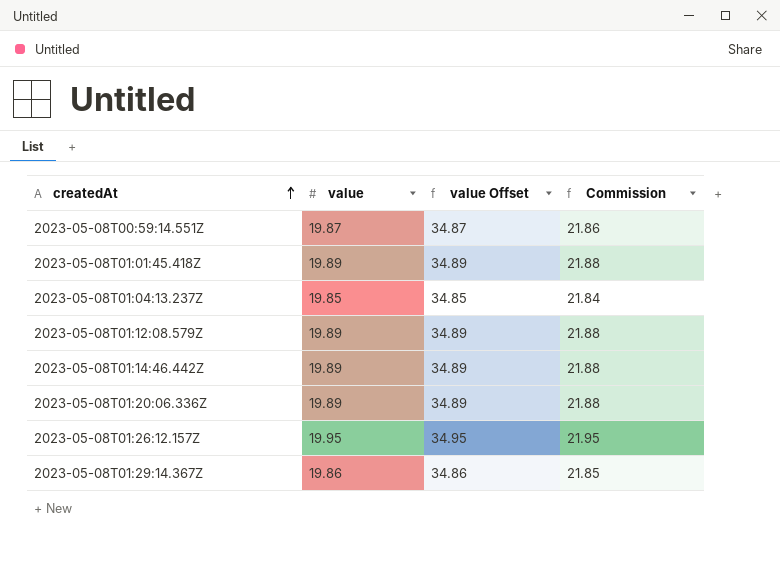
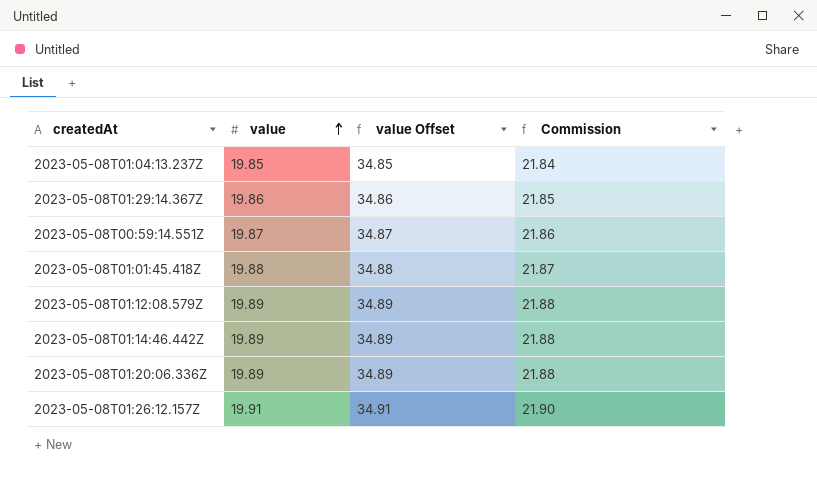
row order: createdAt ascending -> value ascending
2023-05-08T01:01:45.418Z | value: 19.89 -> 19.88
2023-05-08T01:01:45.418Z | value Offset: 34.89 -> 34.88
2023-05-08T01:01:45.418Z | Commission: 21.88 -> 21.87
2023-05-08T01:26:12.157Z | value: 19.95 -> 19.91
2023-05-08T01:26:12.157Z | value Offset: 34.95 -> 34.91
2023-05-08T01:26:12.157Z | Commission: 21.95 -> 21.90

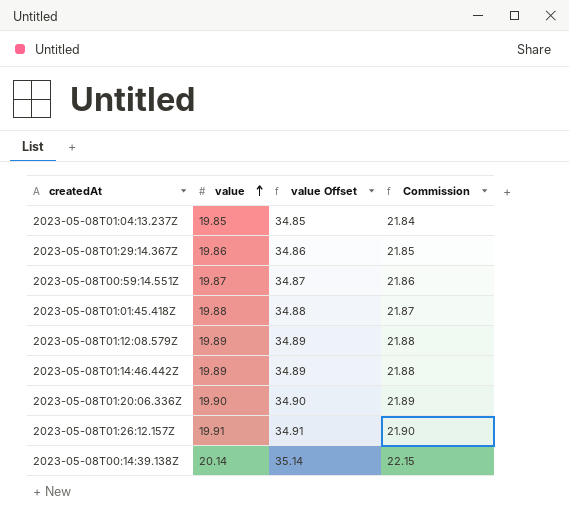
2023-05-08T01:20:06.336Z | value: 19.89 -> 19.90
2023-05-08T01:20:06.336Z | value Offset: 34.89 -> 34.90
2023-05-08T01:20:06.336Z | Commission: 21.88 -> 21.89
row 2023-05-08T00:14:39.138Z: none -> 20.14 | 35.14 | 22.15

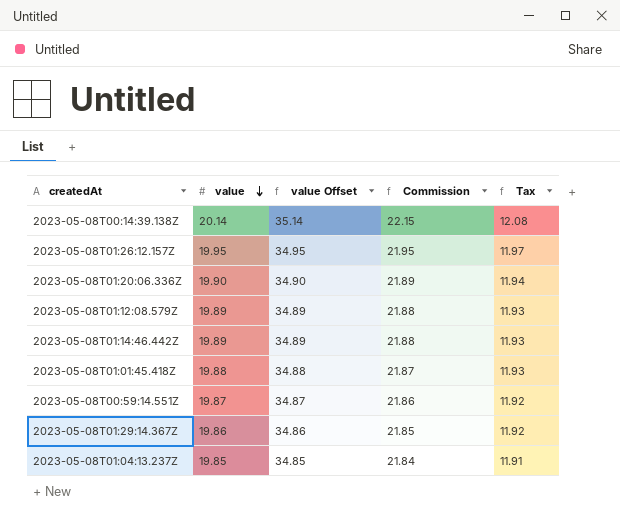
row order: value ascending -> value descending
column Tax | formula: none -> [value] * 0.6
2023-05-08T01:26:12.157Z | value: 19.91 -> 19.95
2023-05-08T01:26:12.157Z | value Offset: 34.91 -> 34.95
2023-05-08T01:26:12.157Z | Commission: 21.90 -> 21.95

